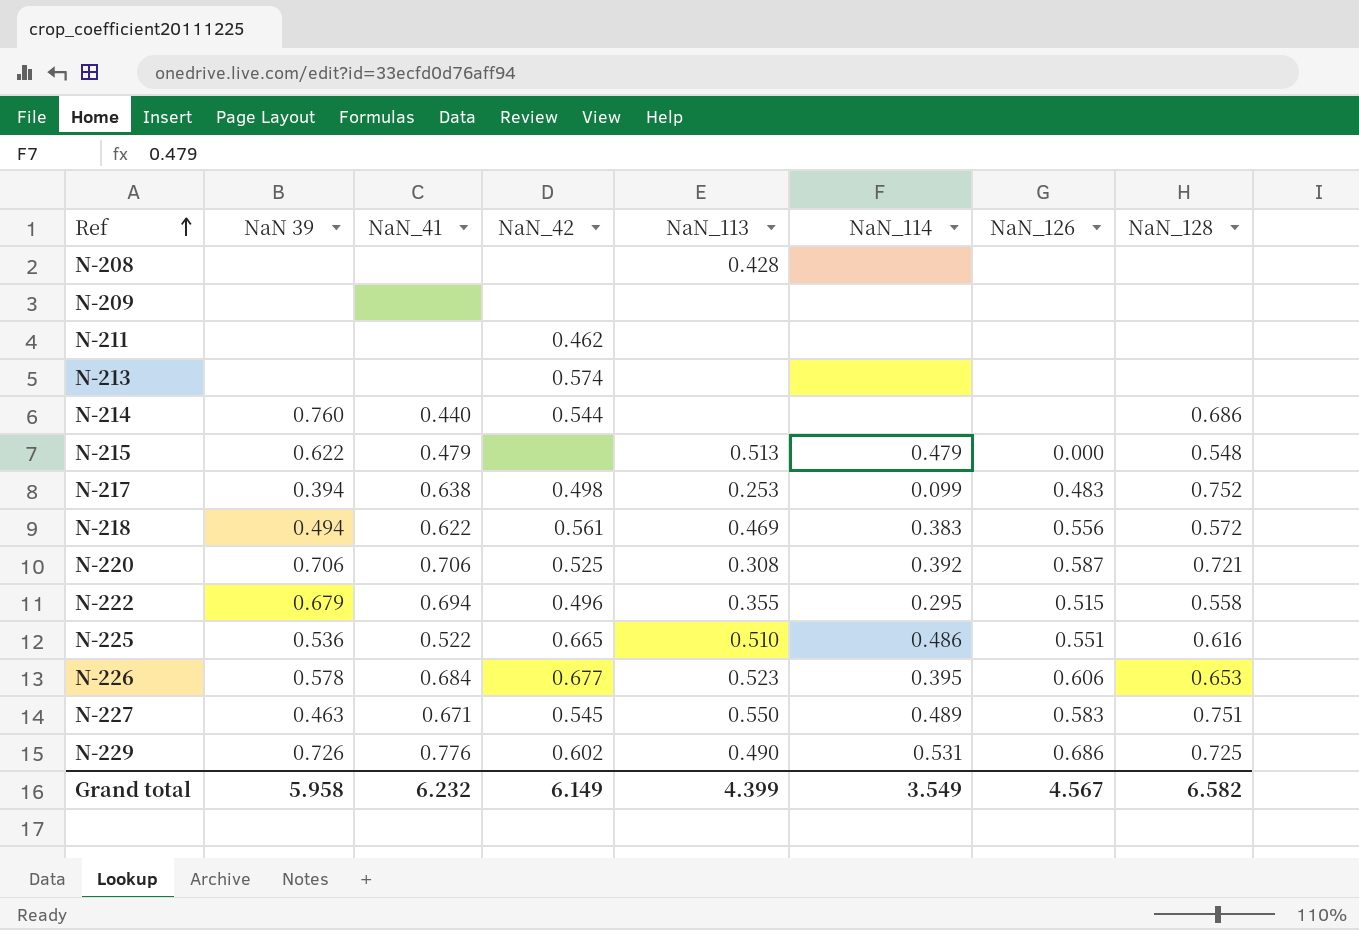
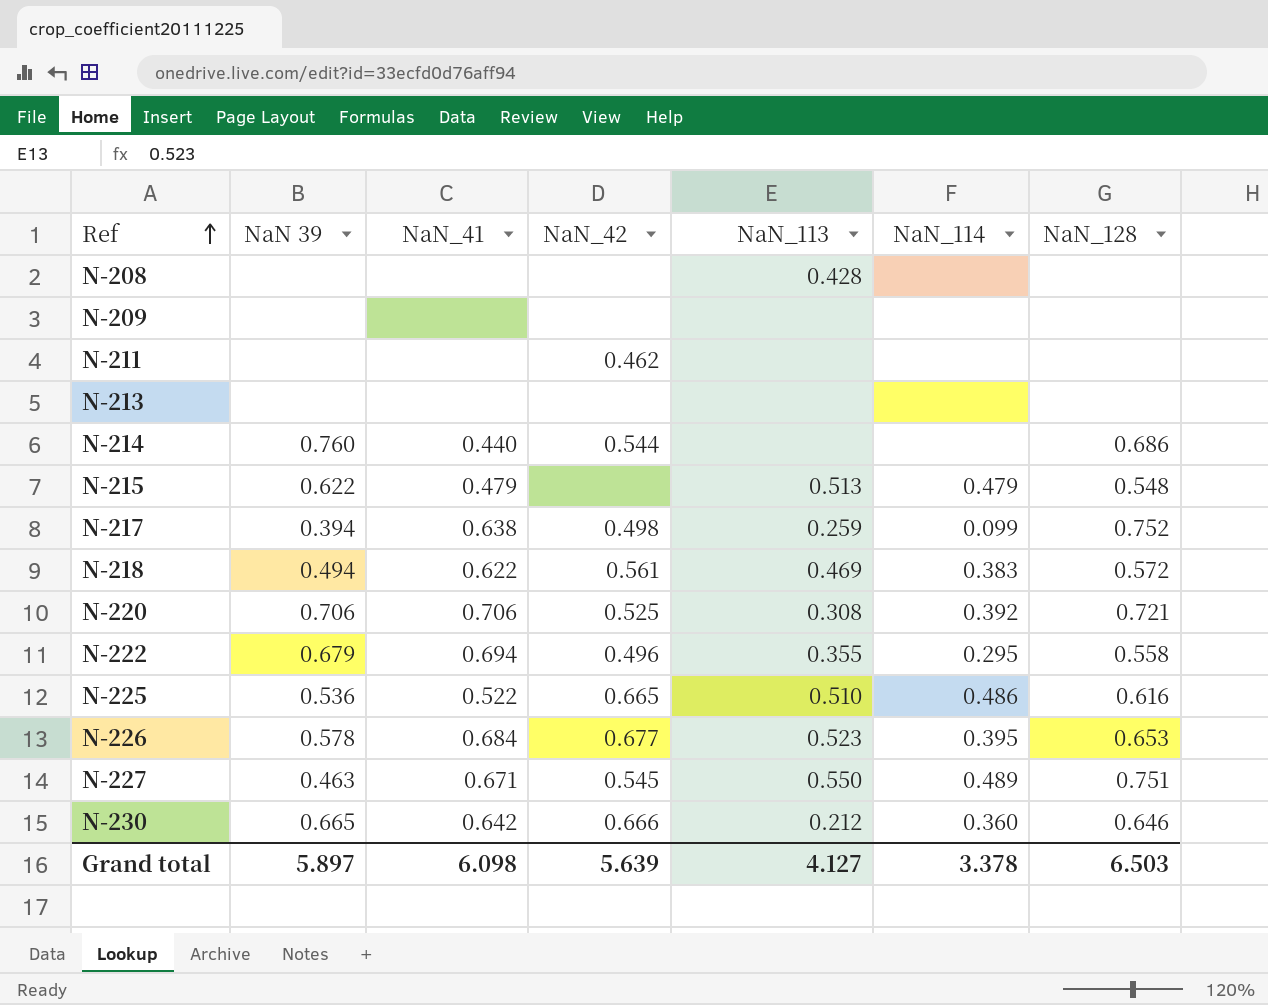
column NaN_126 | position: 7 -> none
row N-229: 0.726 | 0.776 | 0.602 | 0.490 | 0.531 | 0.686 | 0.725 -> none
N-213 | NaN_42: 0.574 -> none
N-217 | NaN_113: 0.253 -> 0.259
row N-230: none -> 0.665 | 0.642 | 0.666 | 0.212 | 0.360 | 0.646
Grand total | NaN 39: 5.958 -> 5.897
Grand total | NaN_41: 6.232 -> 6.098
Grand total | NaN_42: 6.149 -> 5.639
Grand total | NaN_113: 4.399 -> 4.127
Grand total | NaN_114: 3.549 -> 3.378
Grand total | NaN_128: 6.582 -> 6.503

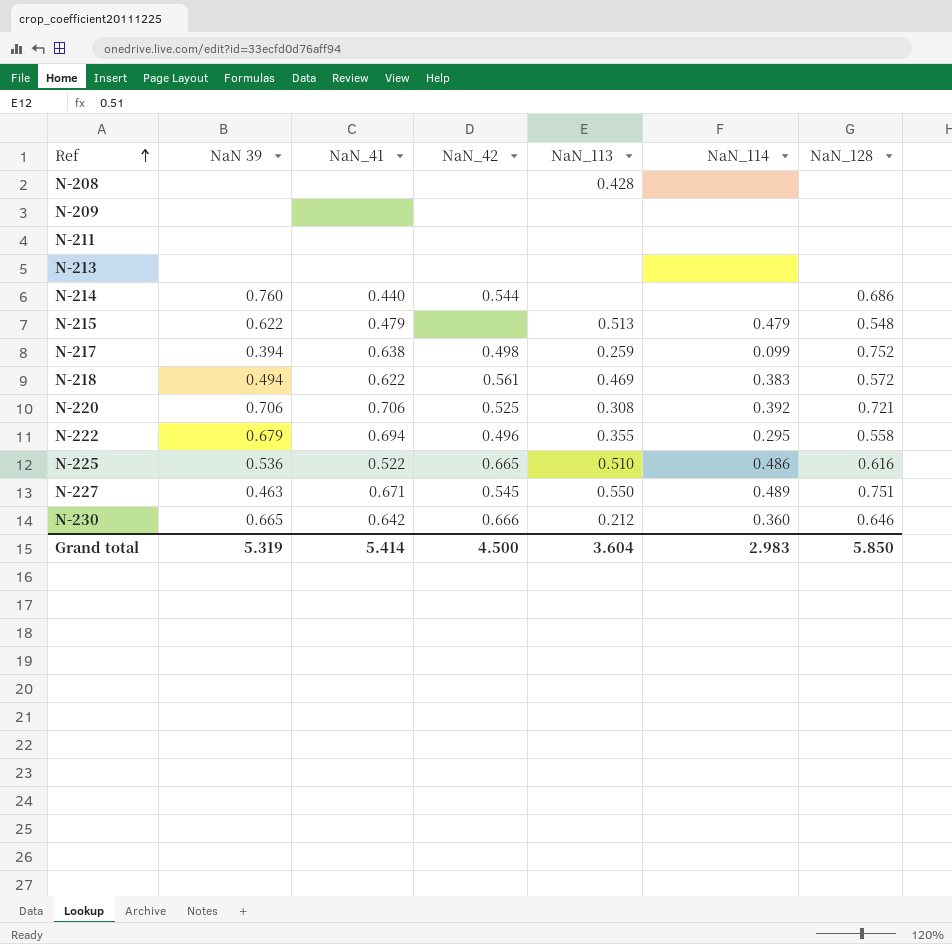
row N-226: 0.578 | 0.684 | 0.677 | 0.523 | 0.395 | 0.653 -> none
N-211 | NaN_42: 0.462 -> none
Grand total | NaN 39: 5.897 -> 5.319
Grand total | NaN_41: 6.098 -> 5.414
Grand total | NaN_42: 5.639 -> 4.500
Grand total | NaN_113: 4.127 -> 3.604
Grand total | NaN_114: 3.378 -> 2.983
Grand total | NaN_128: 6.503 -> 5.850

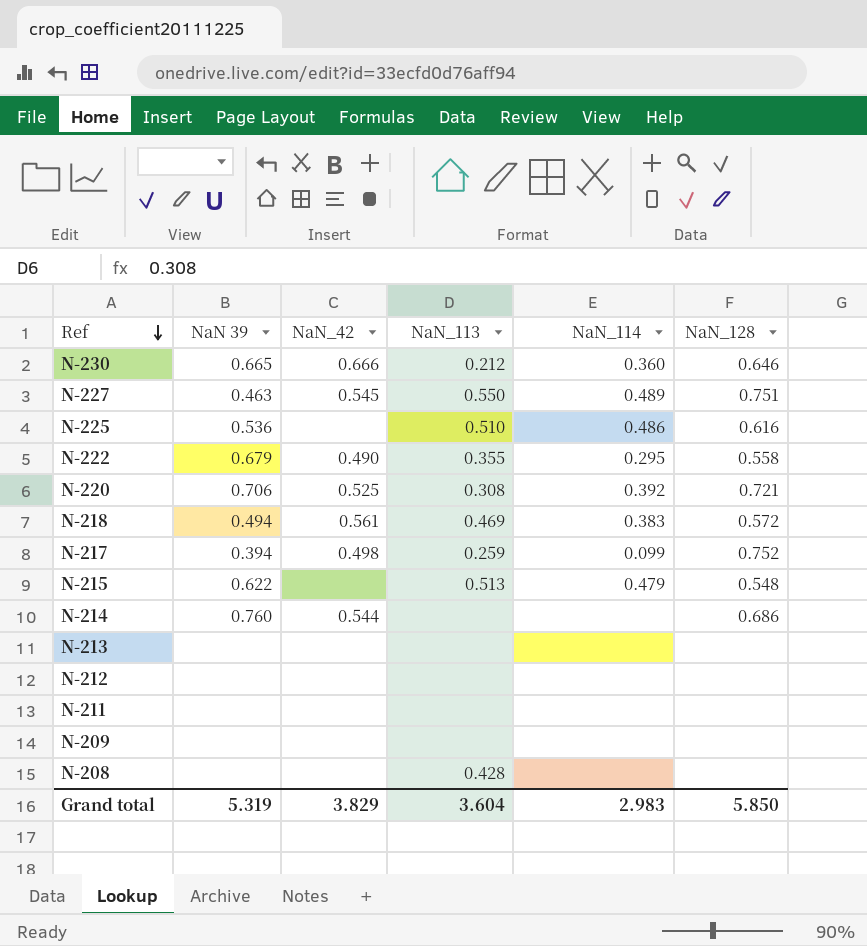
row order: Ref ascending -> Ref descending
column NaN_41 | position: 3 -> none
N-225 | NaN_42: 0.665 -> none
N-222 | NaN_42: 0.496 -> 0.490
row N-212: none -> none | none | none | none | none
Grand total | NaN_42: 4.500 -> 3.829

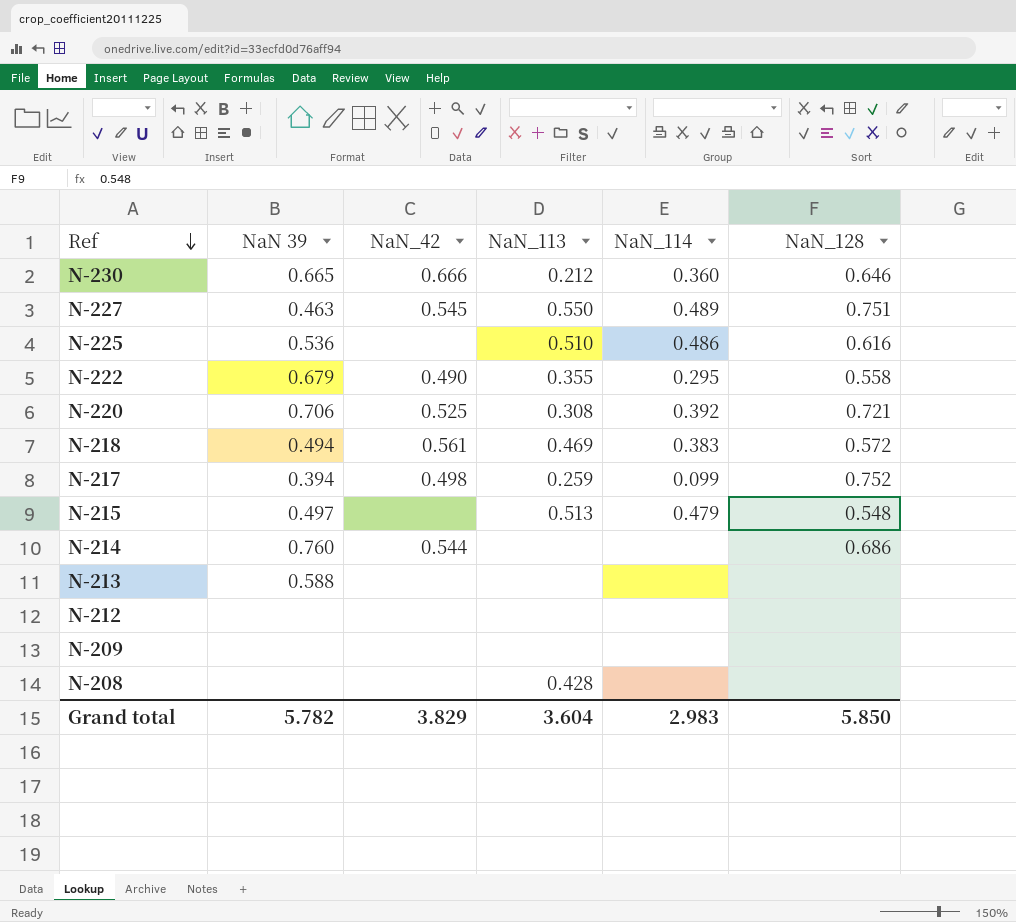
row N-211: none | none | none | none | none -> none
N-215 | NaN 39: 0.622 -> 0.497
N-213 | NaN 39: none -> 0.588
Grand total | NaN 39: 5.319 -> 5.782

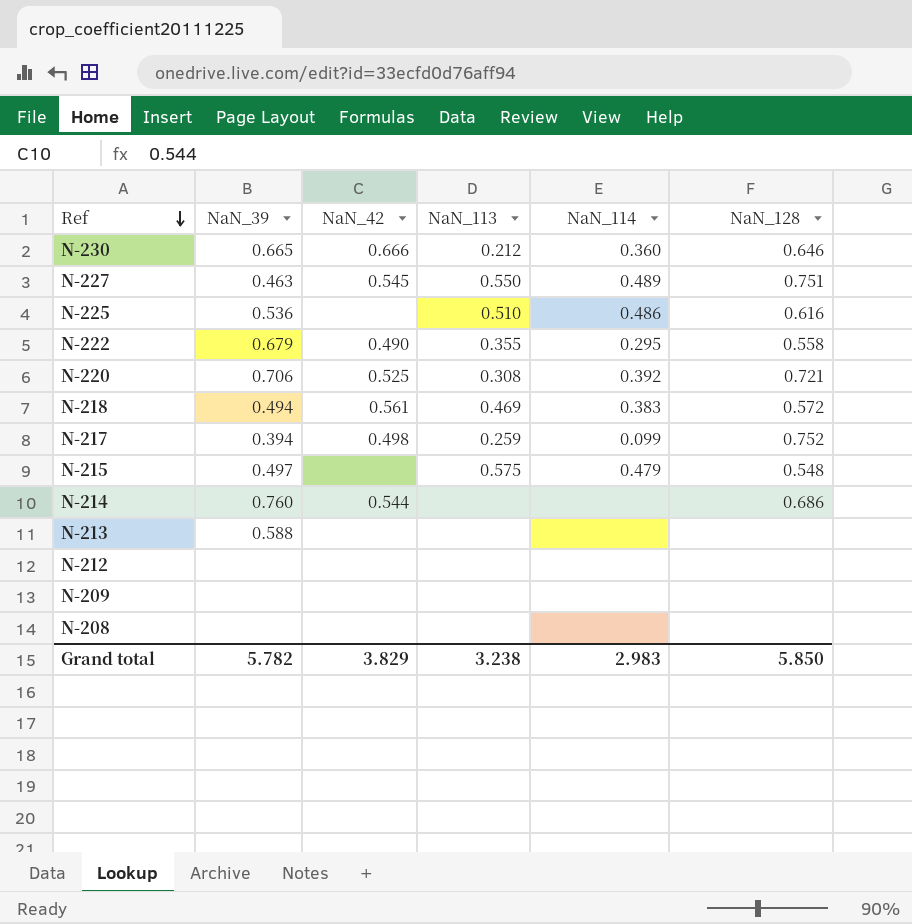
column name: NaN 39 -> NaN_39
N-215 | NaN_113: 0.513 -> 0.575
N-208 | NaN_113: 0.428 -> none
Grand total | NaN_113: 3.604 -> 3.238

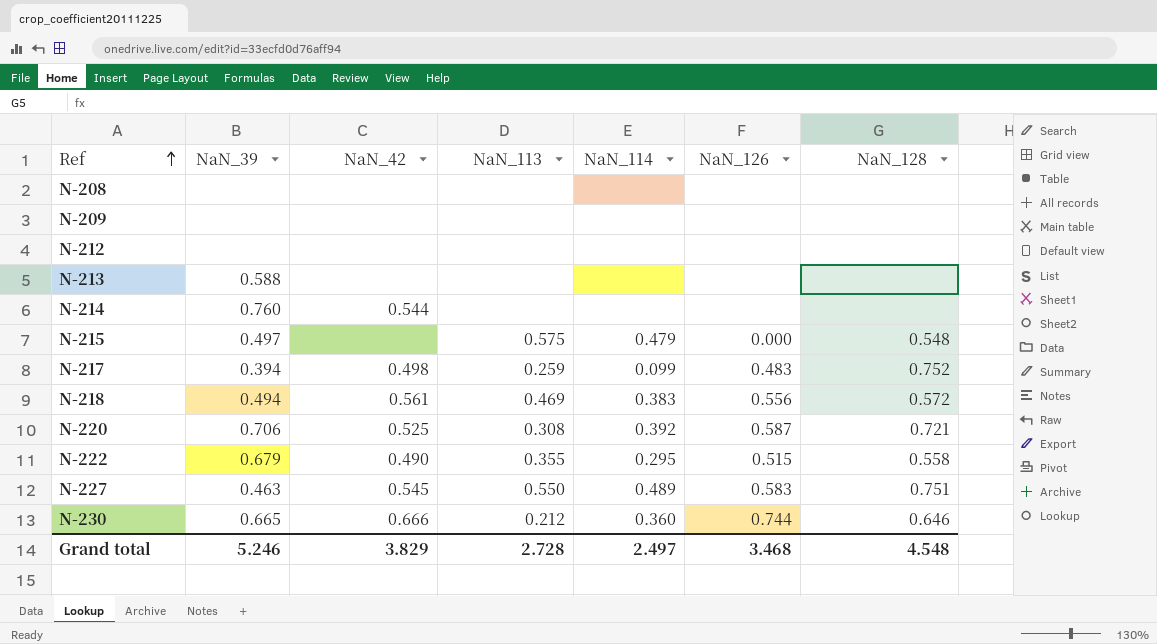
row order: Ref descending -> Ref ascending
column NaN_126 | position: none -> 6
row N-225: 0.536 | none | 0.510 | 0.486 | 0.616 -> none
N-214 | NaN_128: 0.686 -> none
Grand total | NaN_39: 5.782 -> 5.246
Grand total | NaN_113: 3.238 -> 2.728
Grand total | NaN_114: 2.983 -> 2.497
Grand total | NaN_128: 5.850 -> 4.548

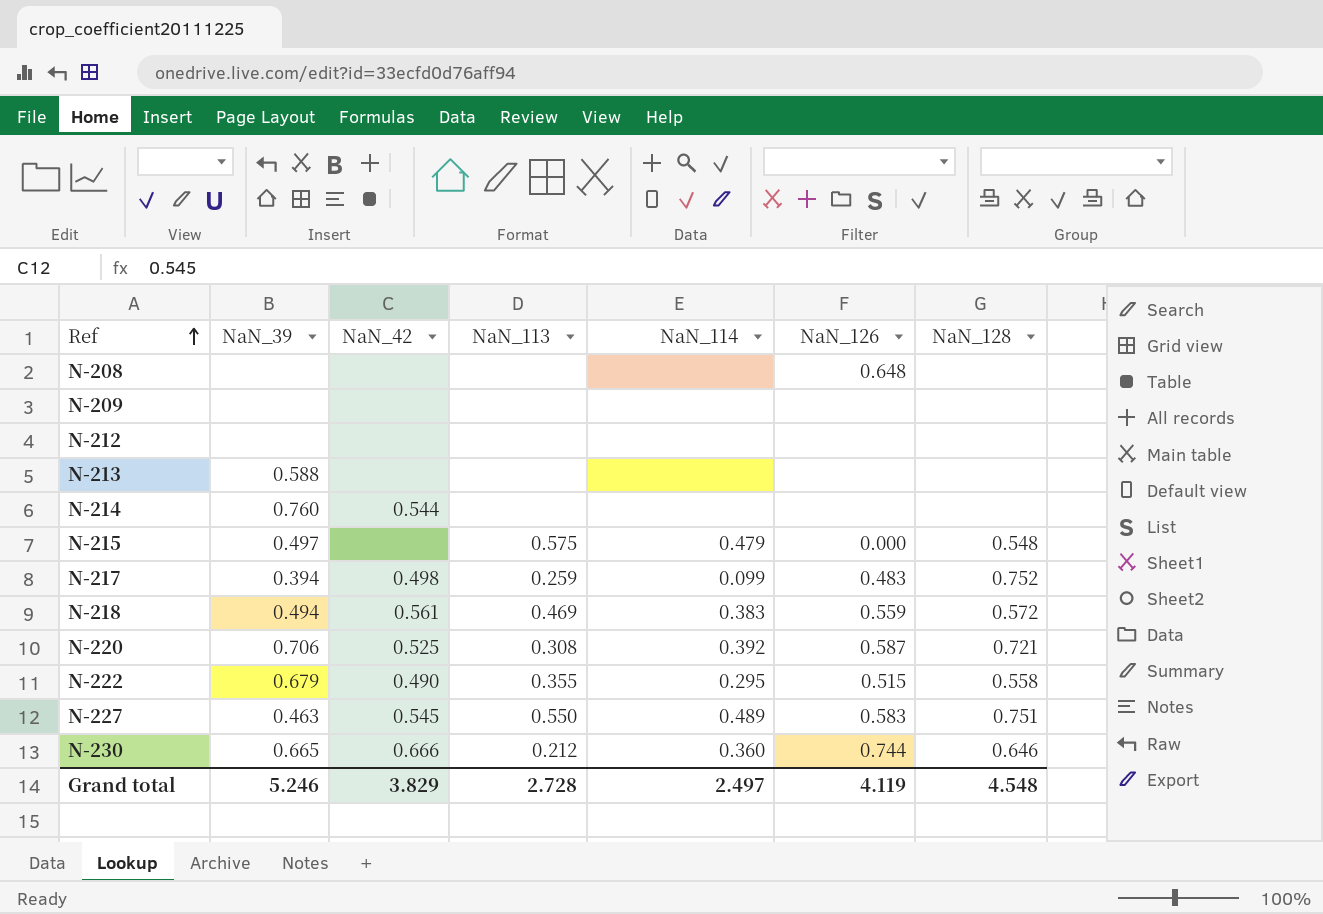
N-208 | NaN_126: none -> 0.648
N-218 | NaN_126: 0.556 -> 0.559
Grand total | NaN_126: 3.468 -> 4.119

